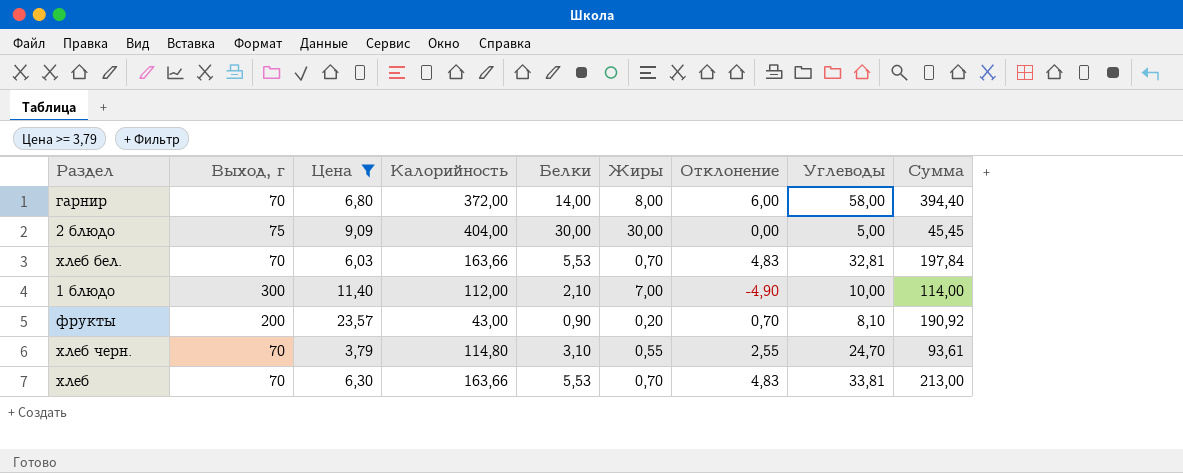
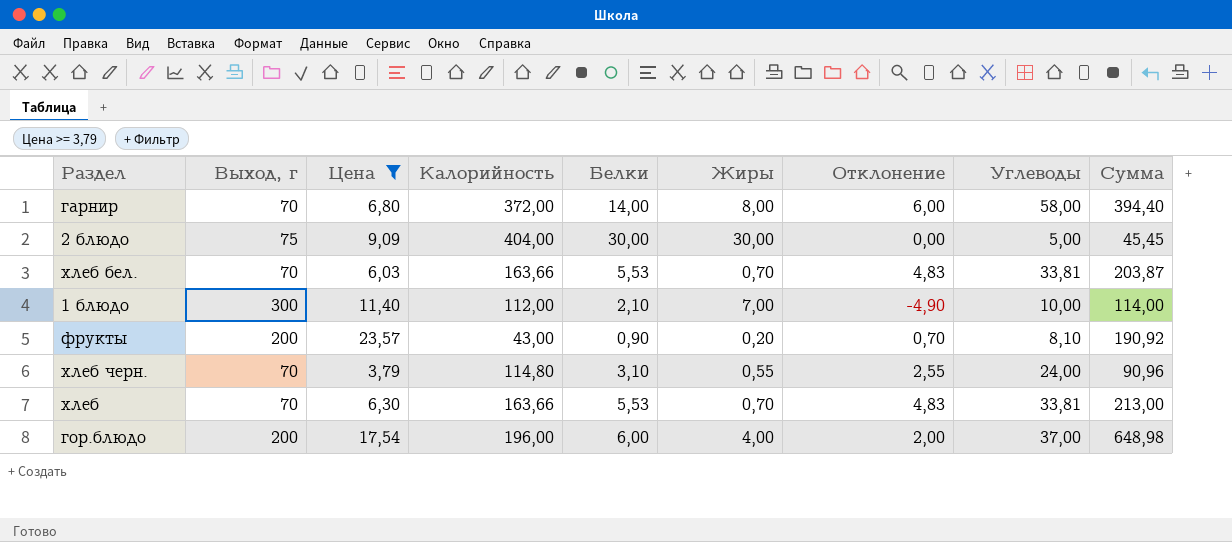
хлеб бел. | Углеводы: 32,81 -> 33,81
хлеб бел. | Сумма: 197,84 -> 203,87
хлеб черн. | Углеводы: 24,70 -> 24,00
хлеб черн. | Сумма: 93,61 -> 90,96
row гор.блюдо: none -> 200 | 17,54 | 196,00 | 6,00 | 4,00 | 2,00 | 37,00 | 648,98

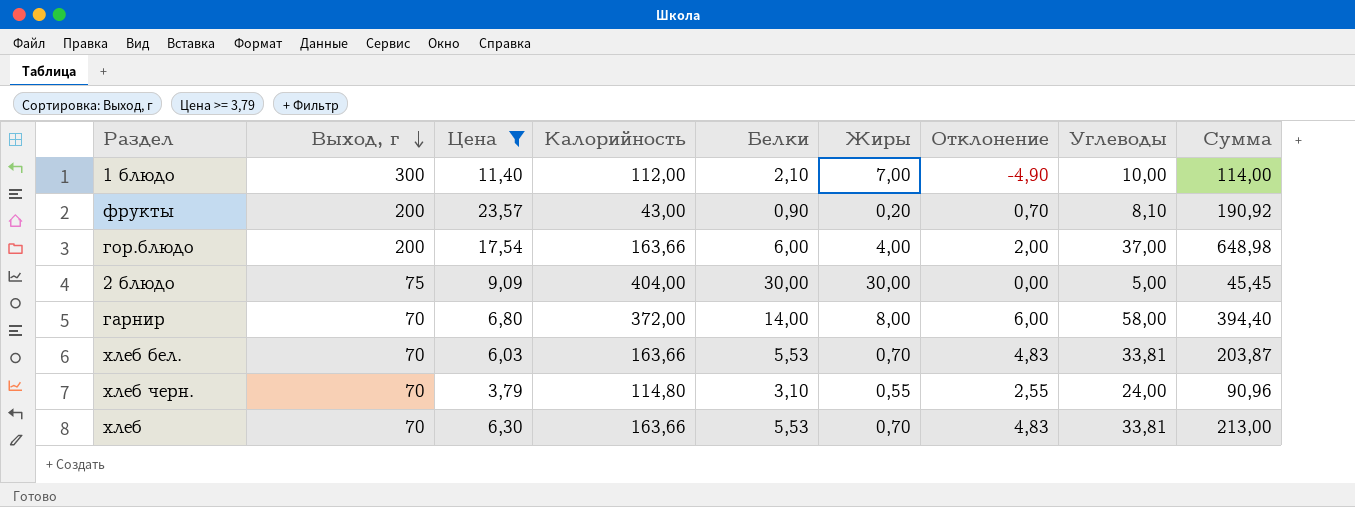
row order: none -> Выход, г descending
гор.блюдо | Калорийность: 196,00 -> 163,66

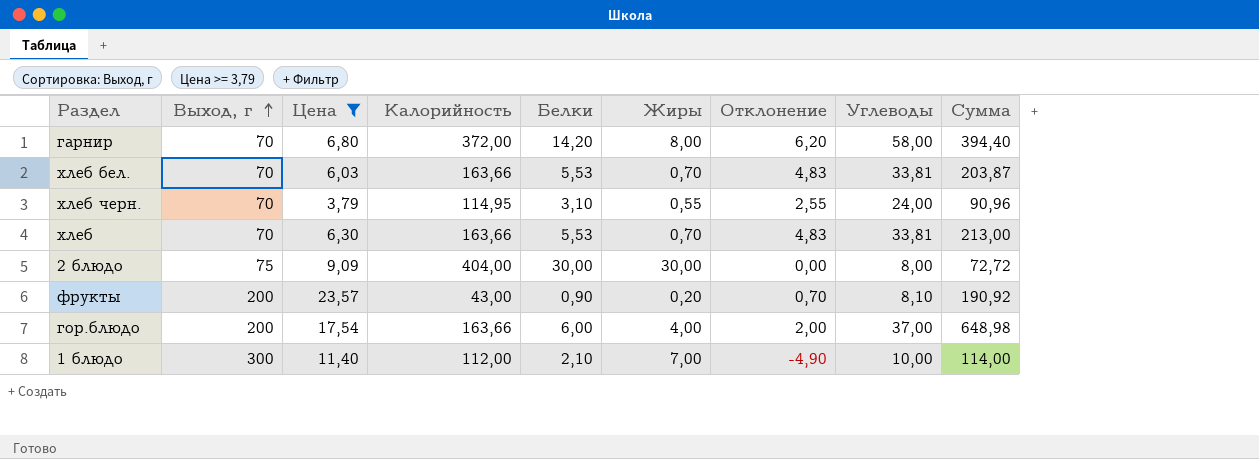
row order: Выход, г descending -> Выход, г ascending
гарнир | Белки: 14,00 -> 14,20
гарнир | Отклонение: 6,00 -> 6,20
хлеб черн. | Калорийность: 114,80 -> 114,95
2 блюдо | Углеводы: 5,00 -> 8,00
2 блюдо | Сумма: 45,45 -> 72,72

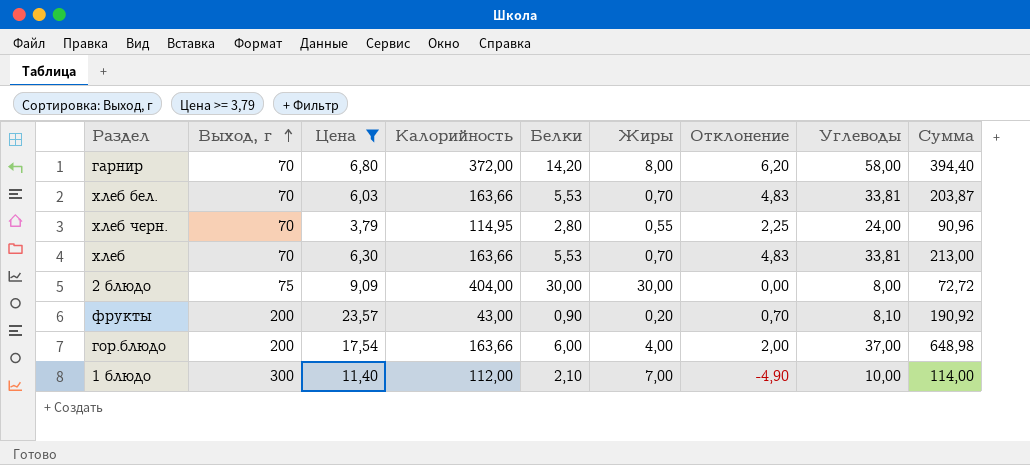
хлеб черн. | Белки: 3,10 -> 2,80
хлеб черн. | Отклонение: 2,55 -> 2,25

